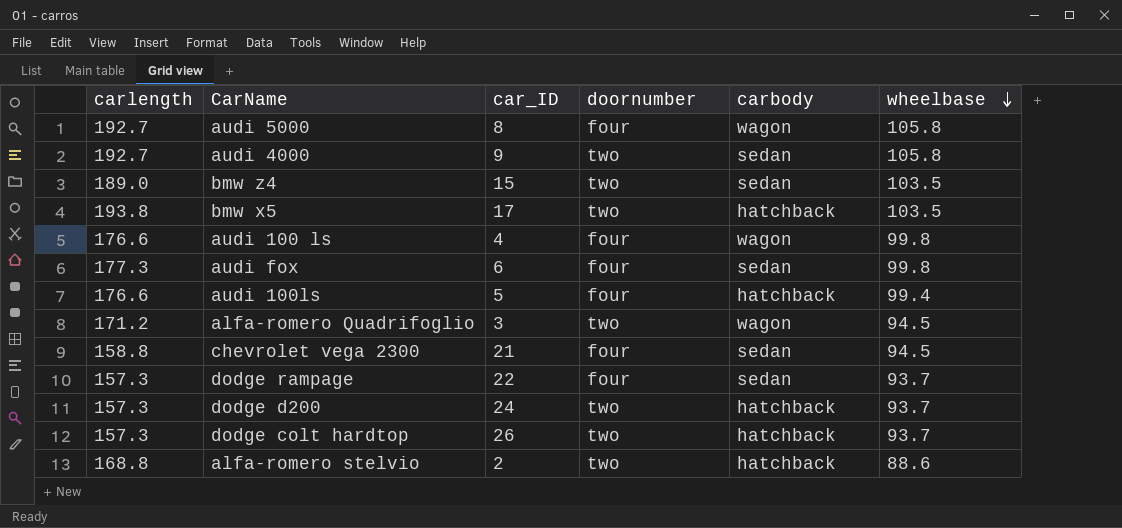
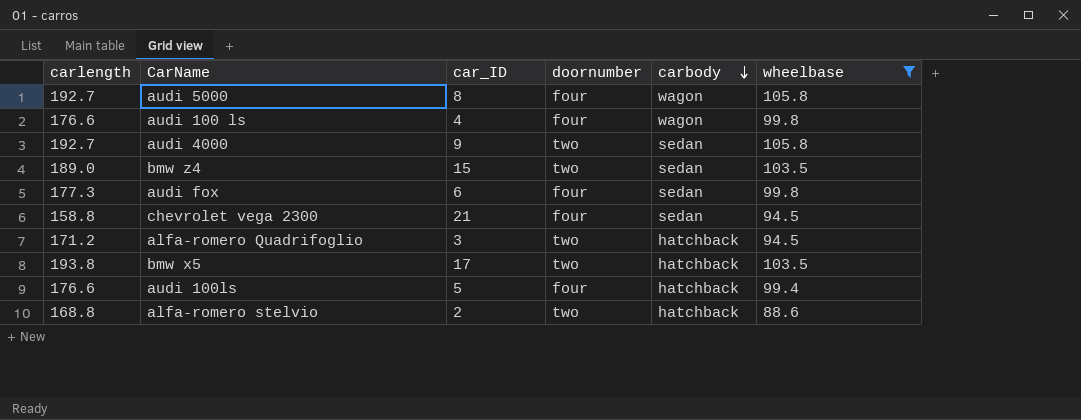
filter: none -> wheelbase != 93.7
row order: wheelbase descending -> carbody descending
alfa-romero Quadrifoglio | carbody: wagon -> hatchback

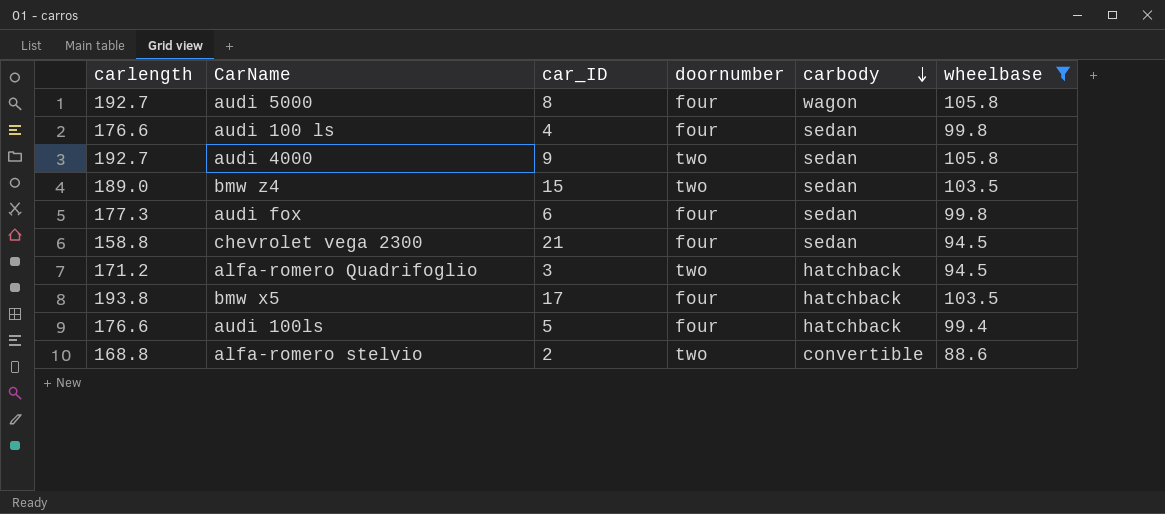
audi 100 ls | carbody: wagon -> sedan
bmw x5 | doornumber: two -> four
alfa-romero stelvio | carbody: hatchback -> convertible

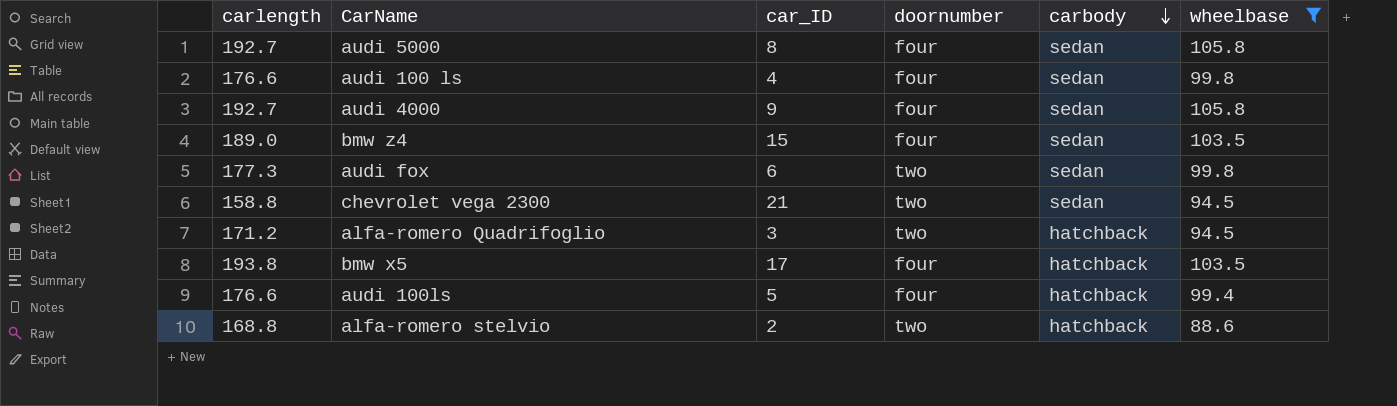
audi 5000 | carbody: wagon -> sedan
audi 4000 | doornumber: two -> four
bmw z4 | doornumber: two -> four
audi fox | doornumber: four -> two
chevrolet vega 2300 | doornumber: four -> two
alfa-romero stelvio | carbody: convertible -> hatchback

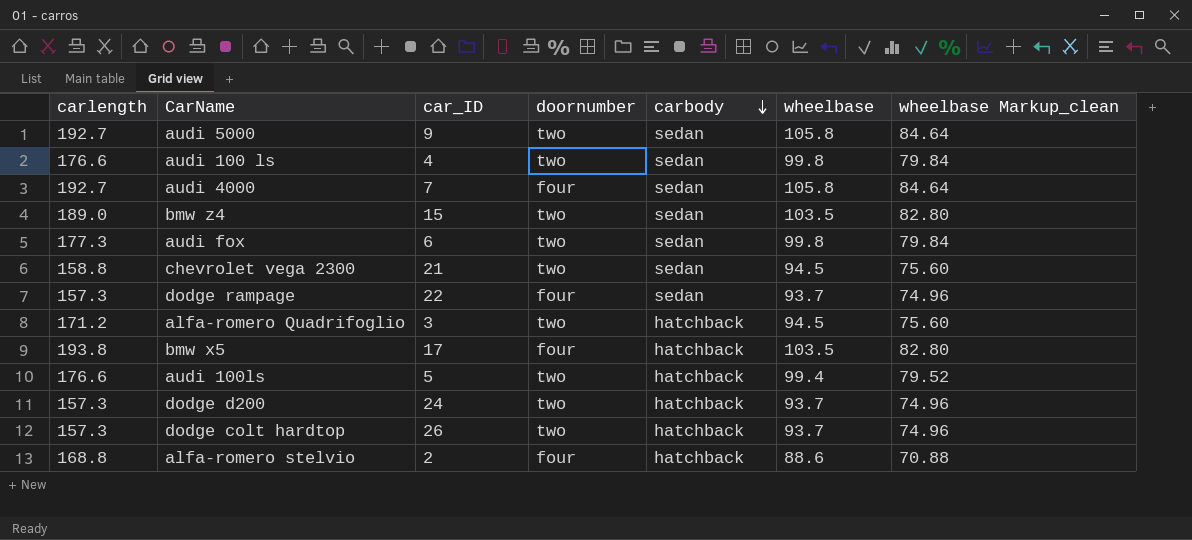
filter: wheelbase != 93.7 -> none
column wheelbase Markup_clean | formula: none -> [wheelbase] * 0.8
audi 5000 | car_ID: 8 -> 9
audi 5000 | doornumber: four -> two
audi 100 ls | doornumber: four -> two
audi 4000 | car_ID: 9 -> 7
bmw z4 | doornumber: four -> two
audi 100ls | doornumber: four -> two
alfa-romero stelvio | doornumber: two -> four

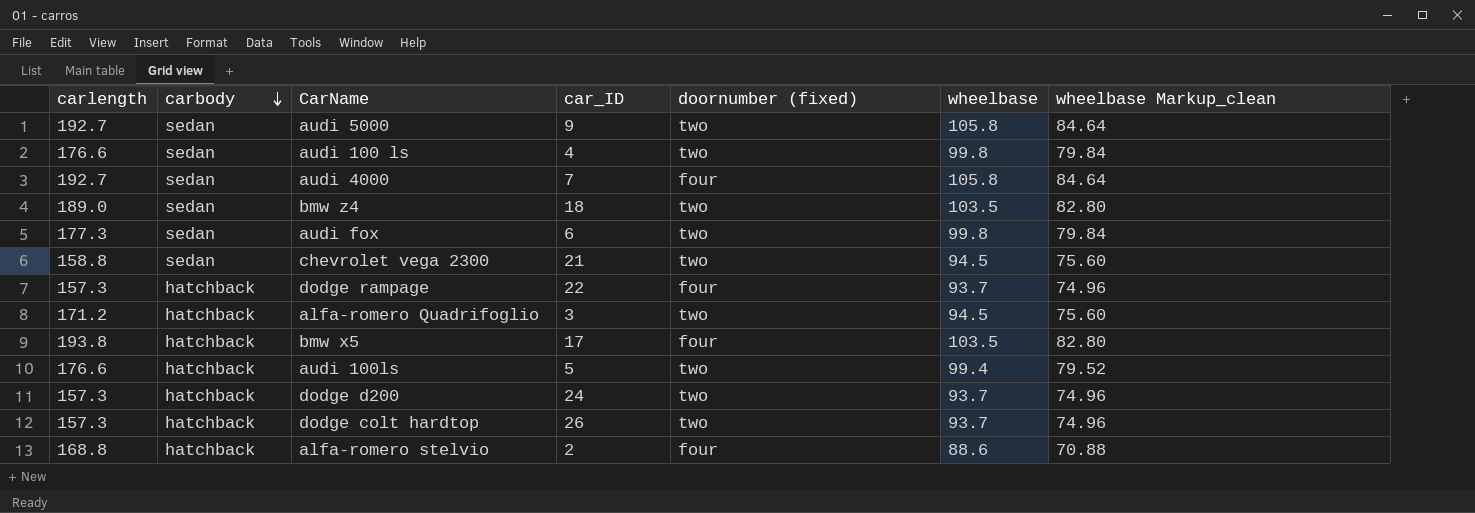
column carbody | position: 5 -> 2
column name: doornumber -> doornumber (fixed)
bmw z4 | car_ID: 15 -> 18
dodge rampage | carbody: sedan -> hatchback

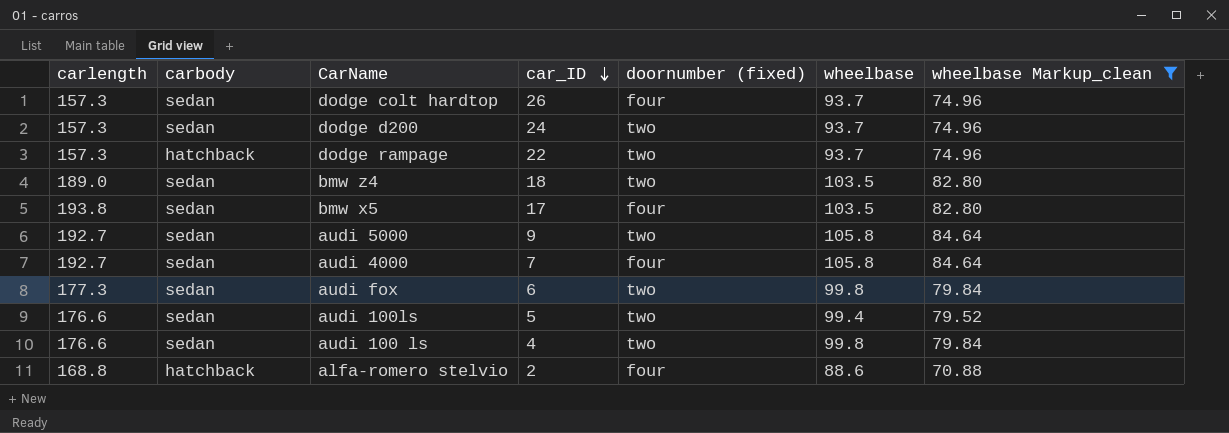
filter: none -> wheelbase Markup_clean != 75.60
row order: carbody descending -> car_ID descending
dodge colt hardtop | carbody: hatchback -> sedan
dodge colt hardtop | doornumber (fixed): two -> four
dodge d200 | carbody: hatchback -> sedan
dodge rampage | doornumber (fixed): four -> two
bmw x5 | carbody: hatchback -> sedan
audi 100ls | carbody: hatchback -> sedan

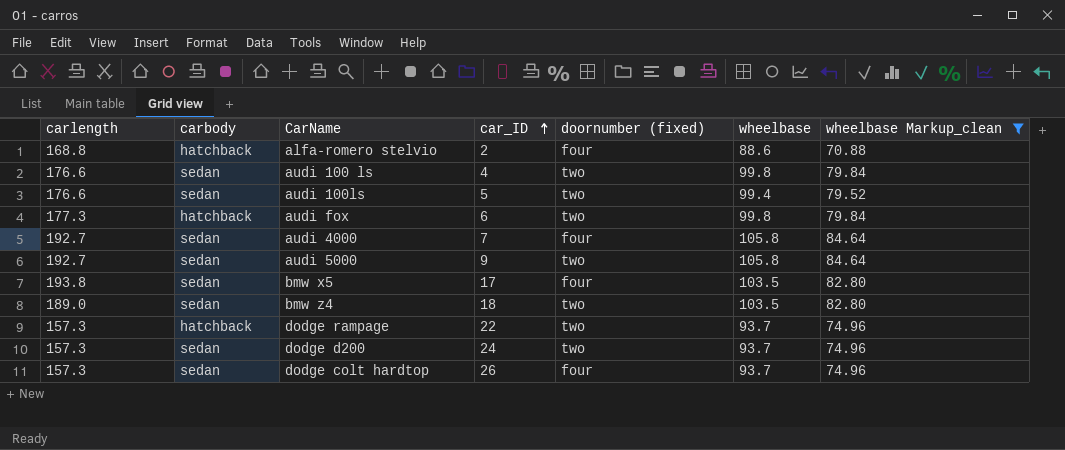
row order: car_ID descending -> car_ID ascending
audi fox | carbody: sedan -> hatchback

